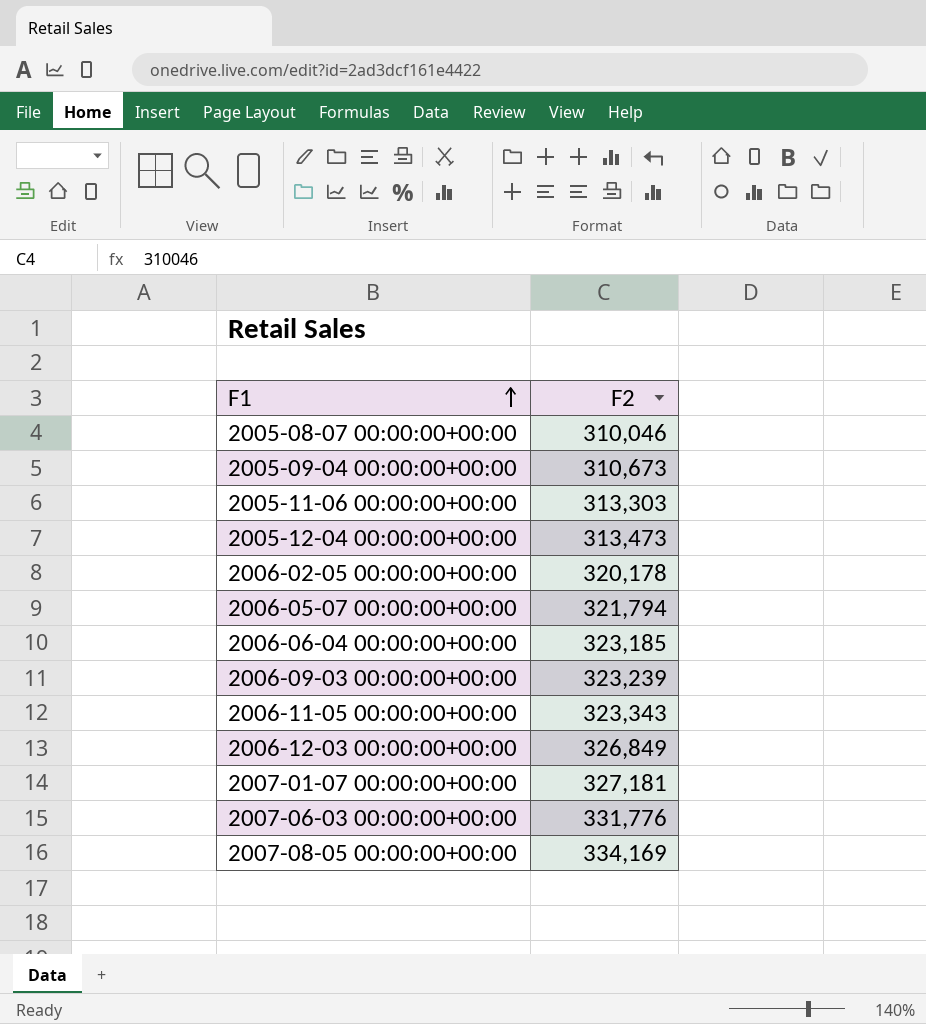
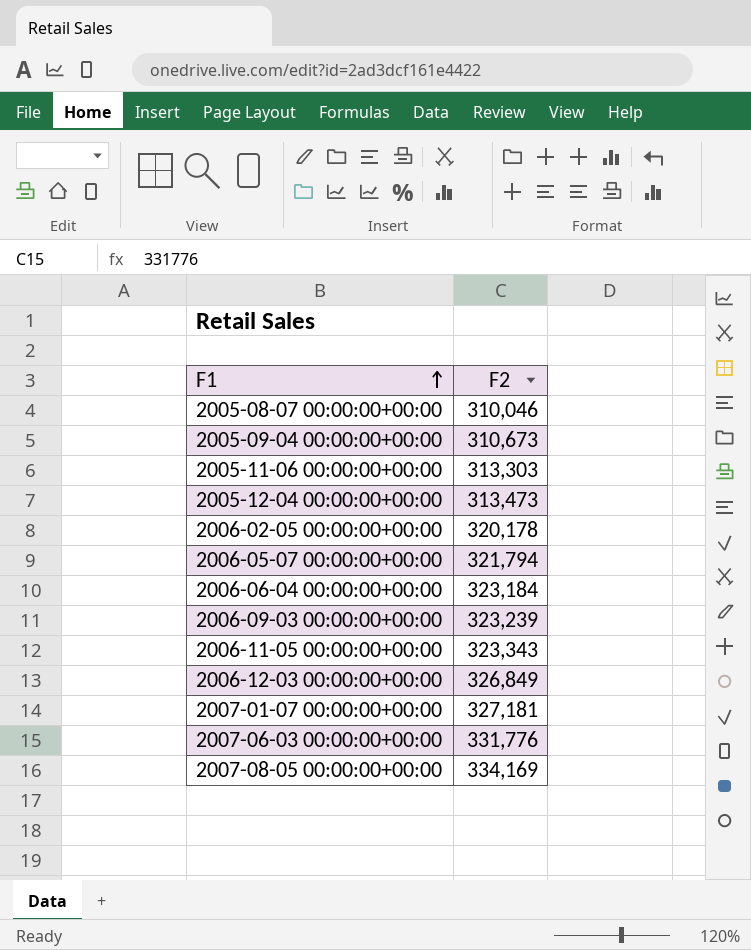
2006-06-04 00:00:00+00:00 | F2: 323,185 -> 323,184

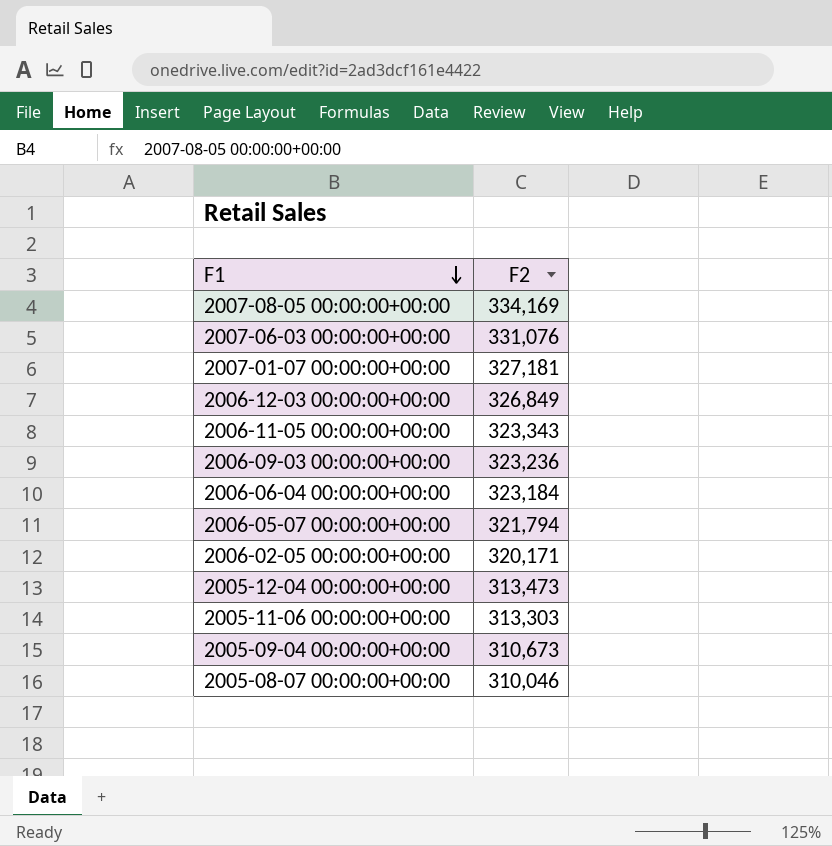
row order: F1 ascending -> F1 descending
2007-06-03 00:00:00+00:00 | F2: 331,776 -> 331,076
2006-09-03 00:00:00+00:00 | F2: 323,239 -> 323,236
2006-02-05 00:00:00+00:00 | F2: 320,178 -> 320,171

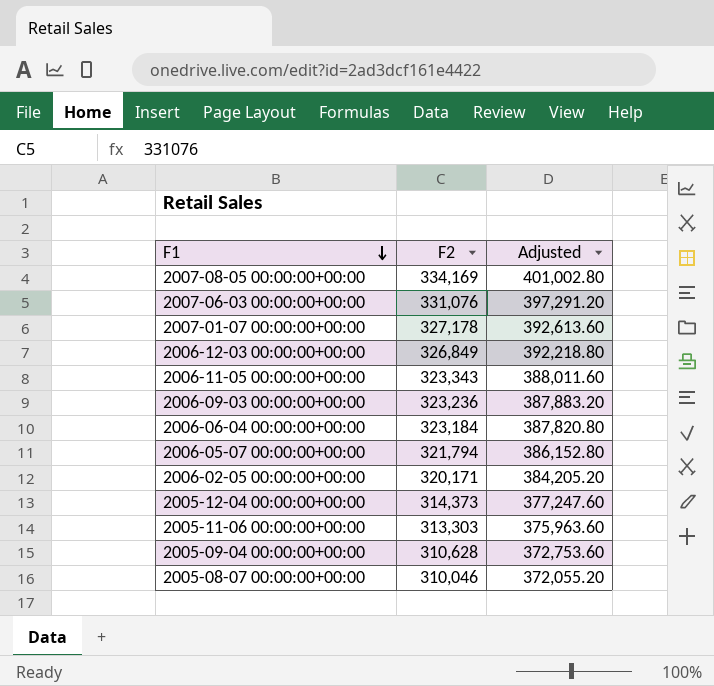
column Adjusted | formula: none -> [F2] * 1.2
2007-01-07 00:00:00+00:00 | F2: 327,181 -> 327,178
2005-12-04 00:00:00+00:00 | F2: 313,473 -> 314,373
2005-09-04 00:00:00+00:00 | F2: 310,673 -> 310,628

